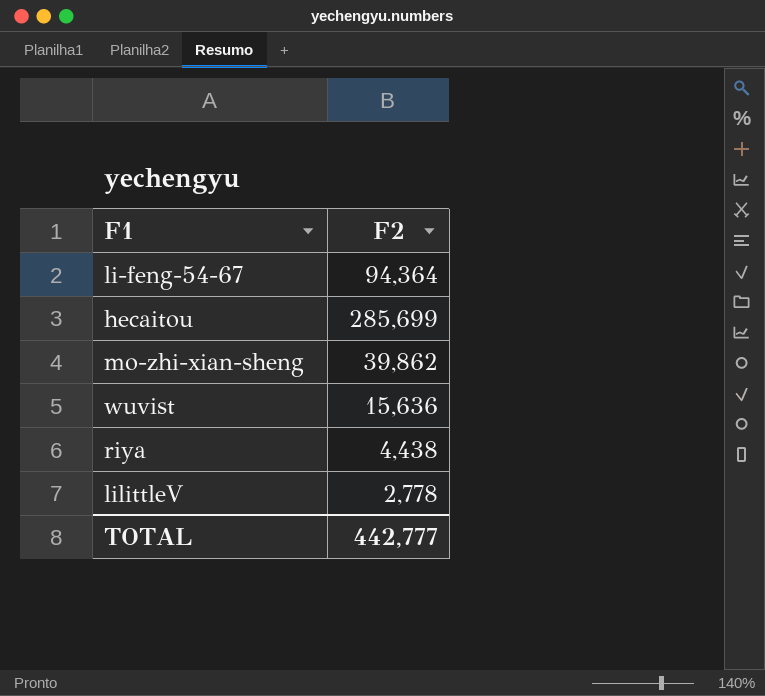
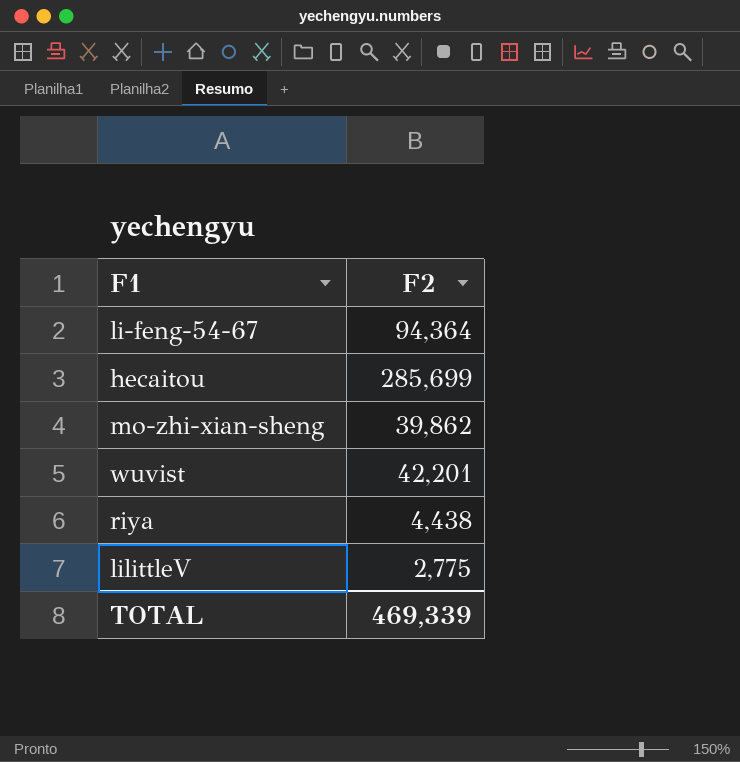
wuvist | F2: 15,636 -> 42,201
lilittleV | F2: 2,778 -> 2,775
TOTAL | F2: 442,777 -> 469,339

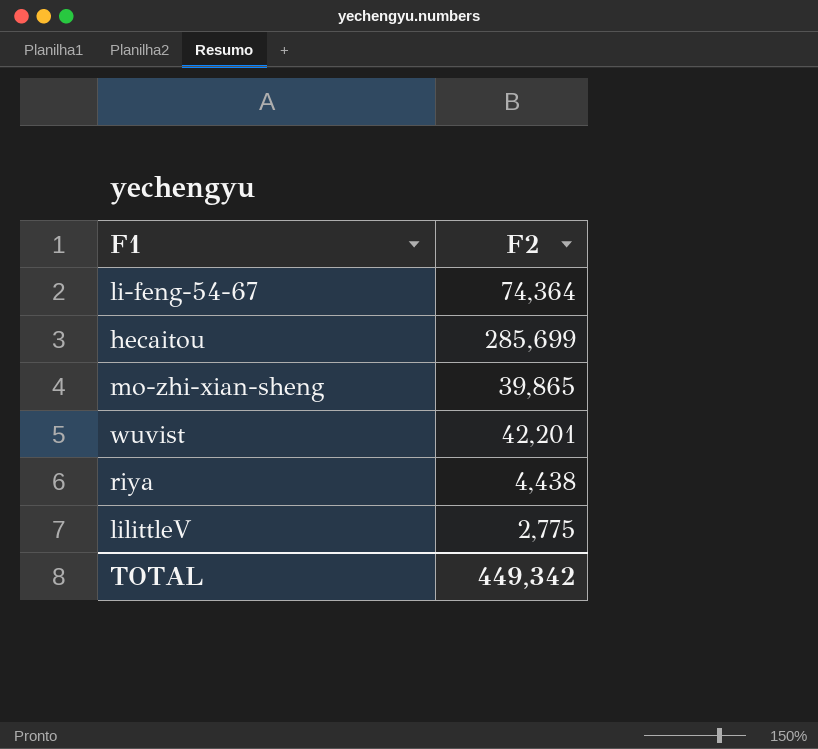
li-feng-54-67 | F2: 94,364 -> 74,364
mo-zhi-xian-sheng | F2: 39,862 -> 39,865
TOTAL | F2: 469,339 -> 449,342

